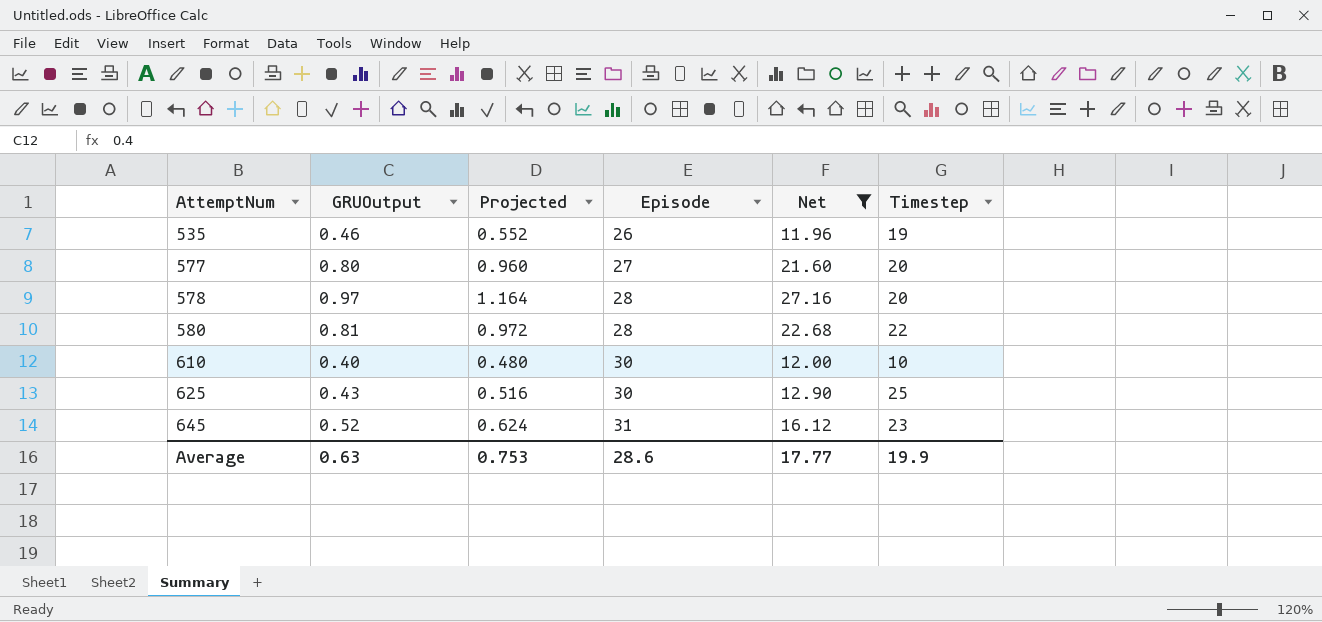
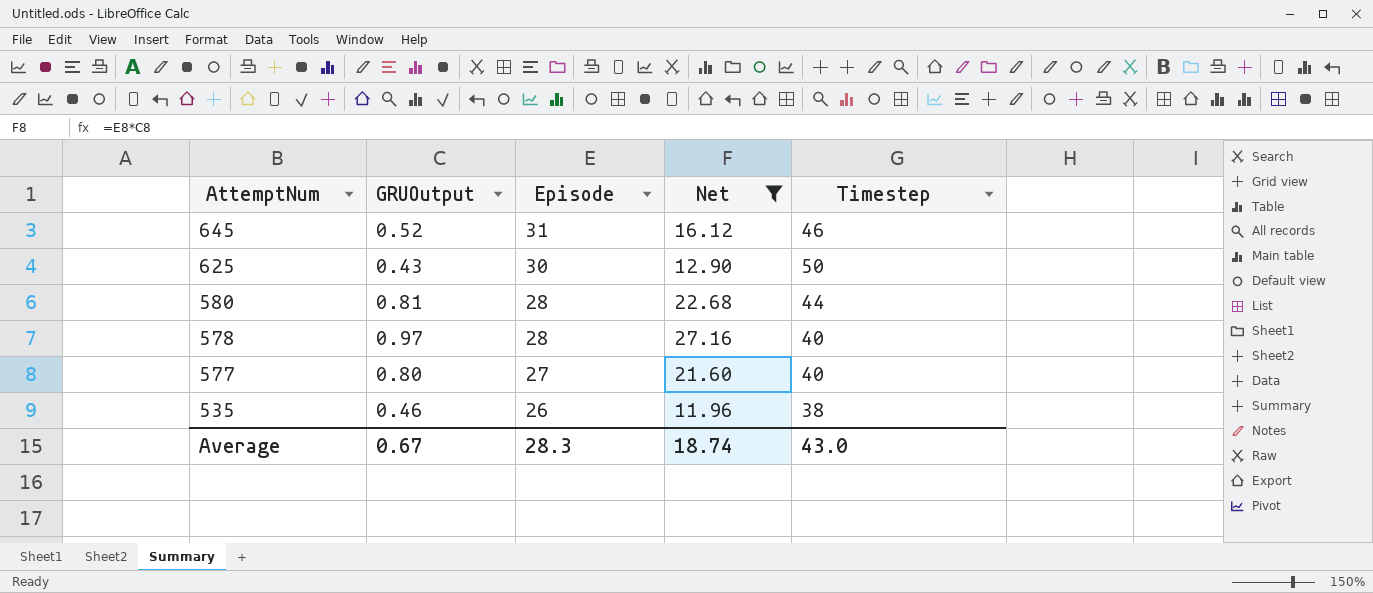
row order: AttemptNum ascending -> AttemptNum descending
column Projected | formula: [GRUOutput] * 1.2 -> none
row 610: 0.40 | 0.480 | 30 | 12.00 | 10 -> none
645 | Timestep: 23 -> 46
625 | Timestep: 25 -> 50
580 | Timestep: 22 -> 44
578 | Timestep: 20 -> 40
577 | Timestep: 20 -> 40
535 | Timestep: 19 -> 38
Average | GRUOutput: 0.63 -> 0.67
Average | Episode: 28.6 -> 28.3
Average | Net: 17.77 -> 18.74
Average | Timestep: 19.9 -> 43.0

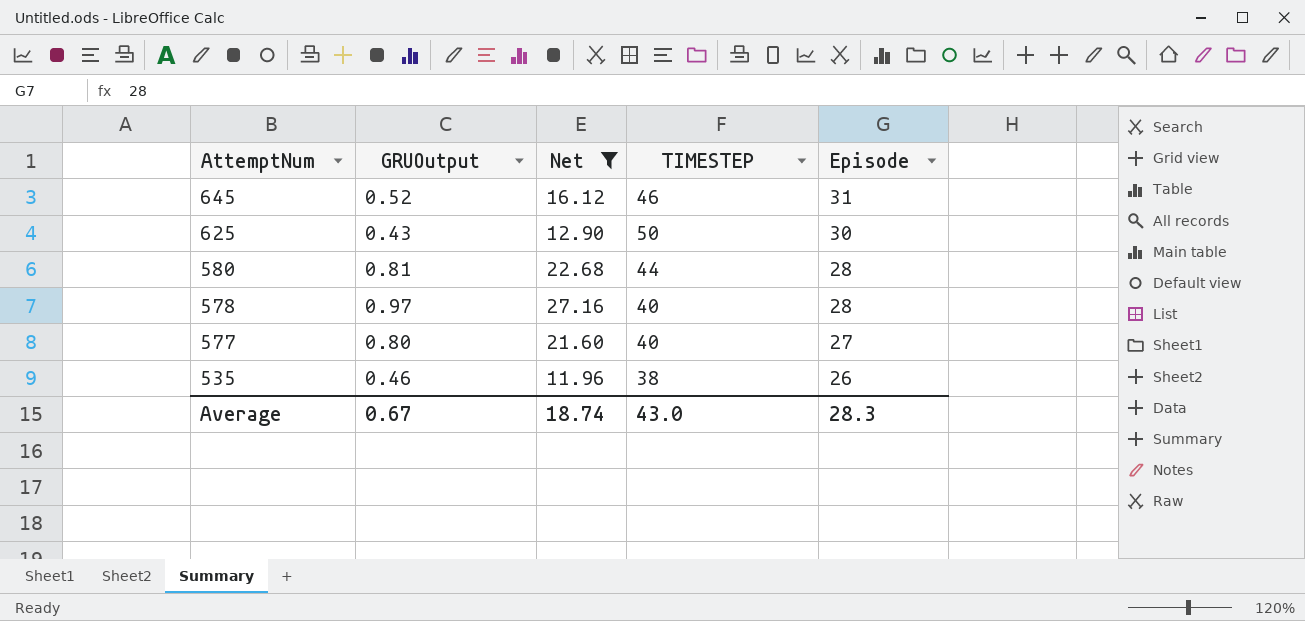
column name: Timestep -> TIMESTEP
column Episode | position: 3 -> 5

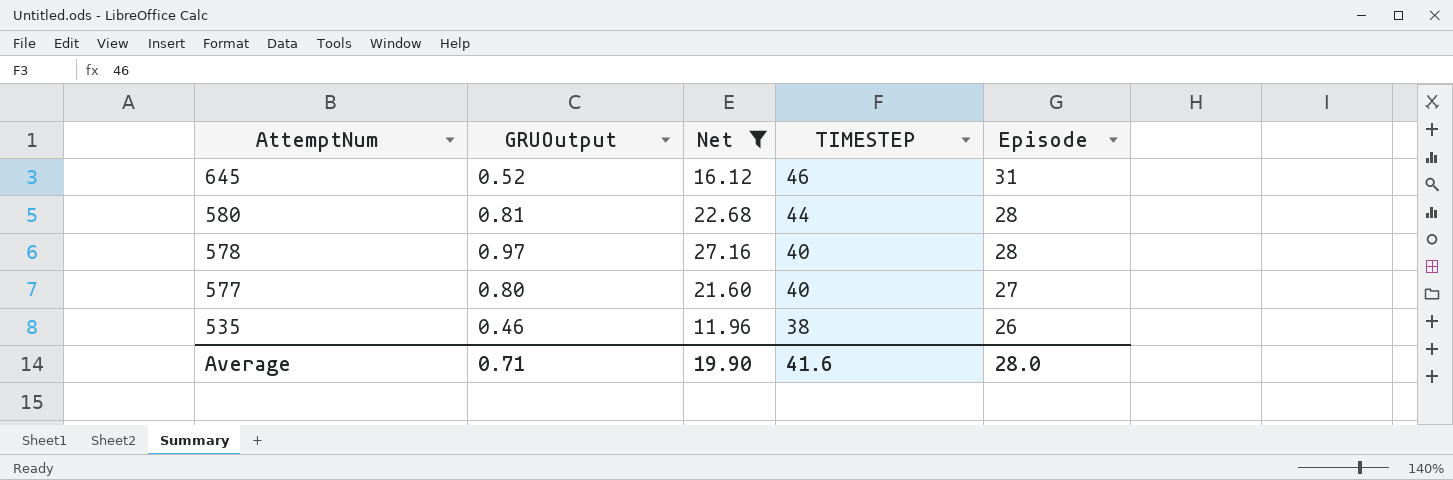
row 625: 0.43 | 12.90 | 50 | 30 -> none
Average | GRUOutput: 0.67 -> 0.71
Average | Net: 18.74 -> 19.90
Average | TIMESTEP: 43.0 -> 41.6
Average | Episode: 28.3 -> 28.0

